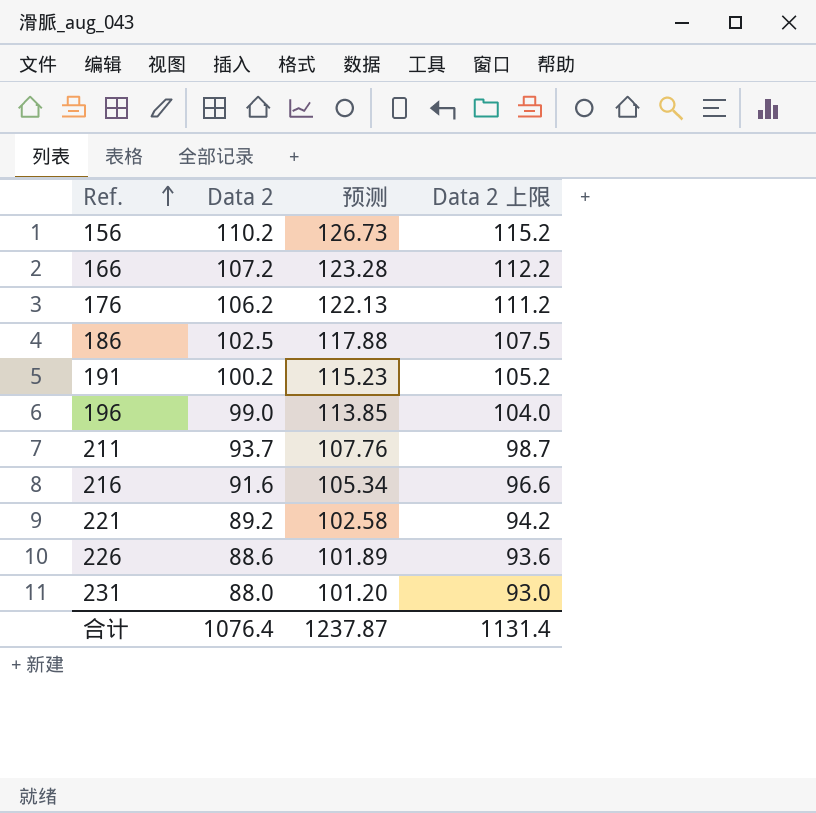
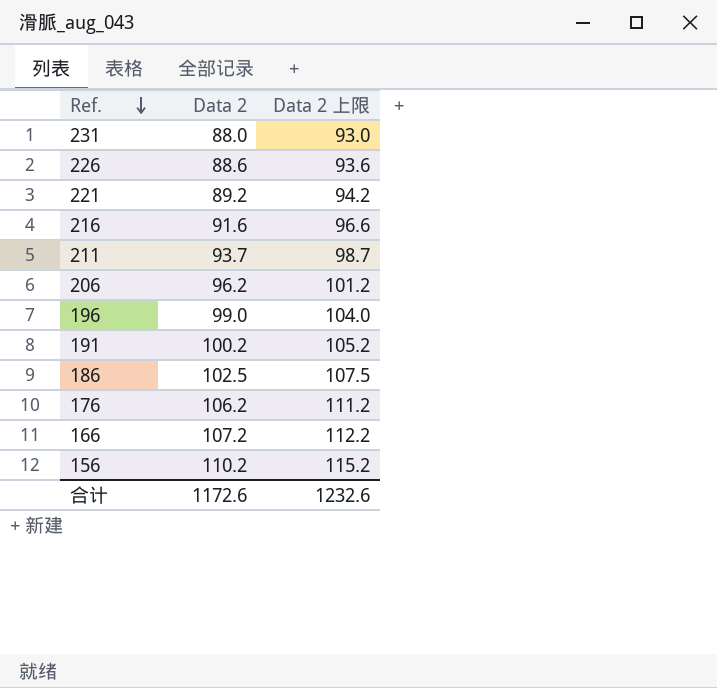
row order: Ref. ascending -> Ref. descending
column 预测 | formula: [Data 2] * 1.15 -> none
row 206: none -> 96.2 | 101.2
合计 | Data 2: 1076.4 -> 1172.6
合计 | Data 2 上限: 1131.4 -> 1232.6

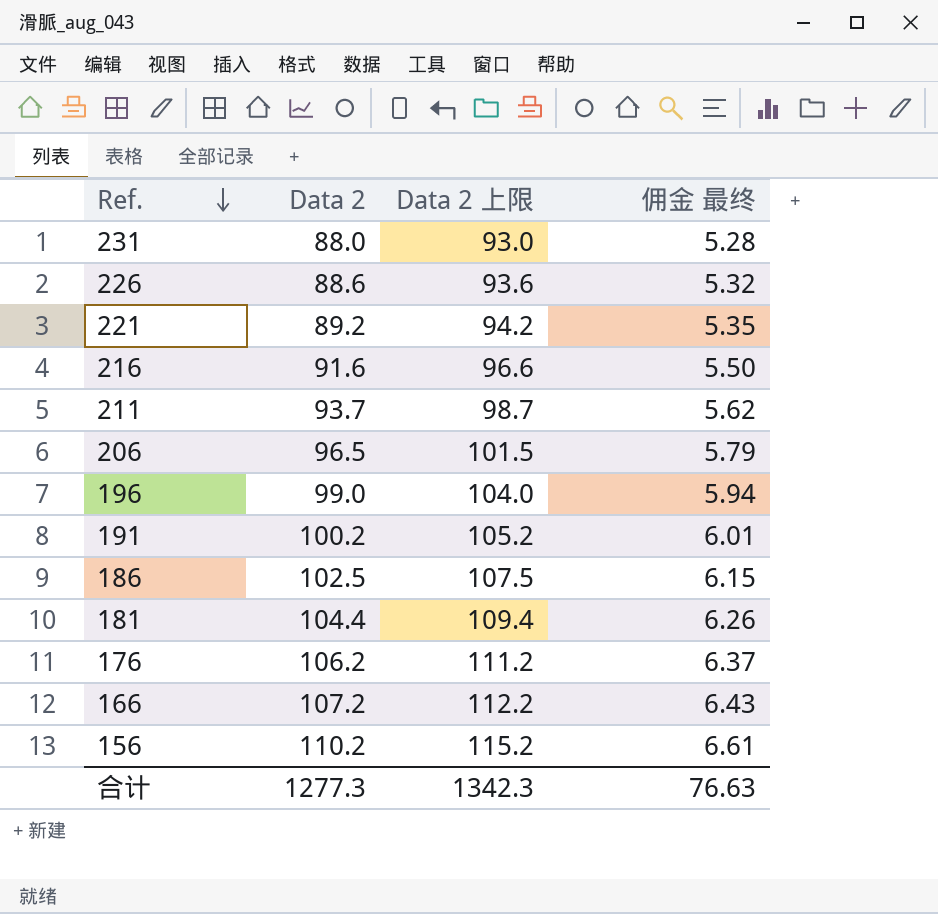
column 佣金 最终 | formula: none -> [Data 2] * 0.06
206 | Data 2: 96.2 -> 96.5
206 | Data 2 上限: 101.2 -> 101.5
row 181: none -> 104.4 | 109.4 | 6.26
合计 | Data 2: 1172.6 -> 1277.3
合计 | Data 2 上限: 1232.6 -> 1342.3

